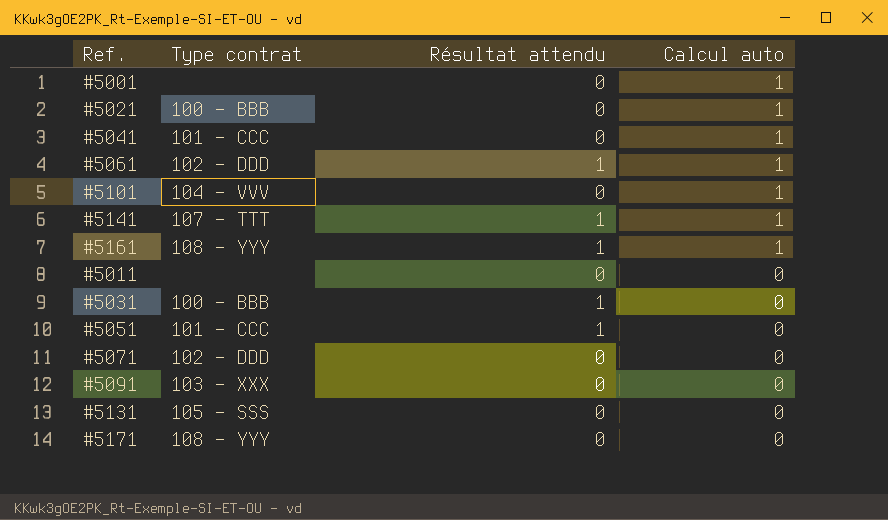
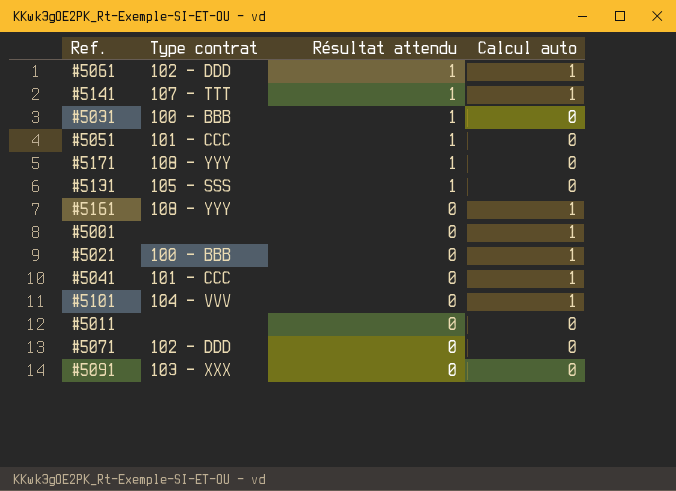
row order: Calcul auto descending -> Résultat attendu descending
#5171 | Résultat attendu: 0 -> 1
#5131 | Résultat attendu: 0 -> 1
#5161 | Résultat attendu: 1 -> 0

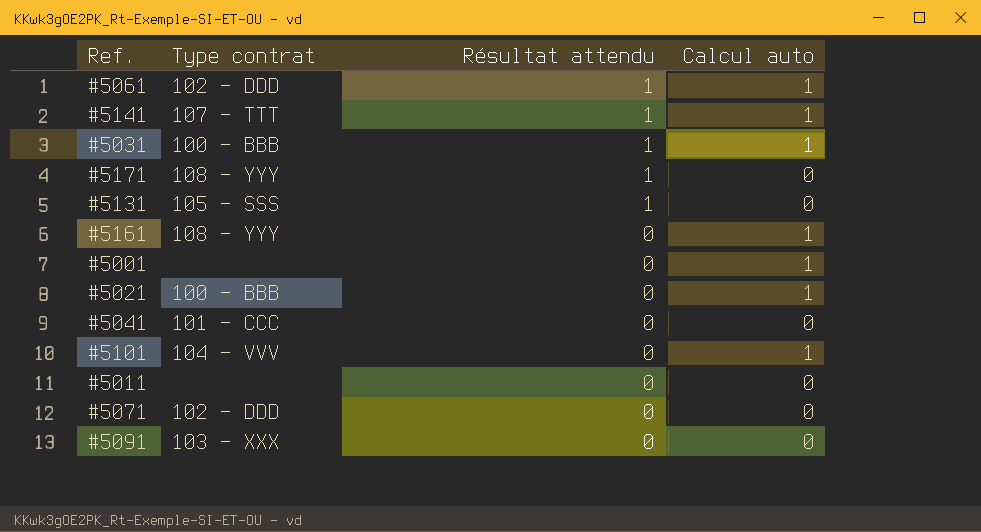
row #5051: 101 - CCC | 1 | 0 -> none
#5031 | Calcul auto: 0 -> 1
#5041 | Calcul auto: 1 -> 0

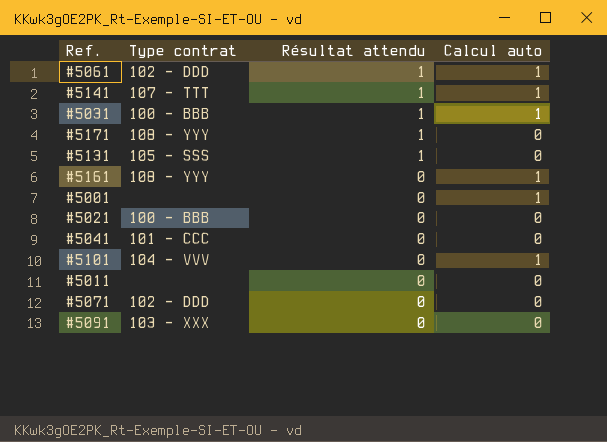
#5021 | Calcul auto: 1 -> 0

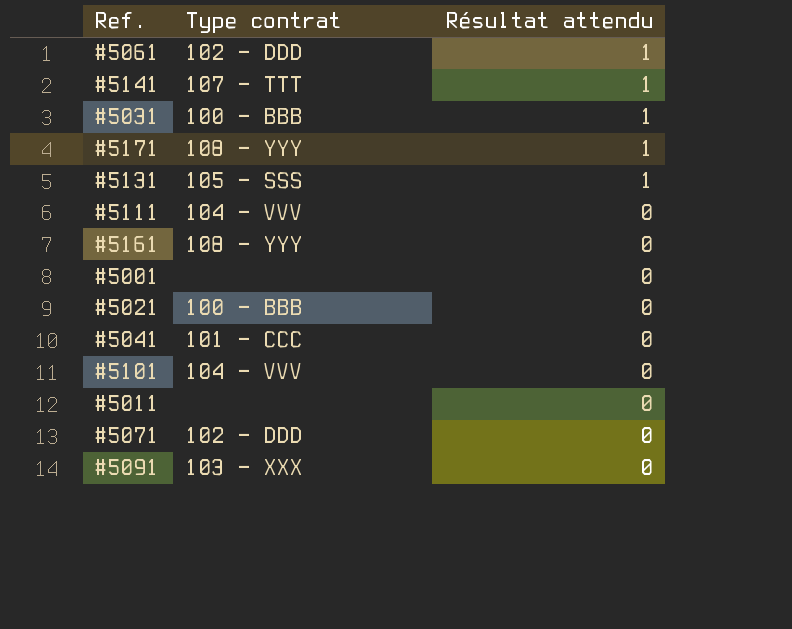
column Calcul auto | position: 4 -> none
row #5111: none -> 104 - VVV | 0

